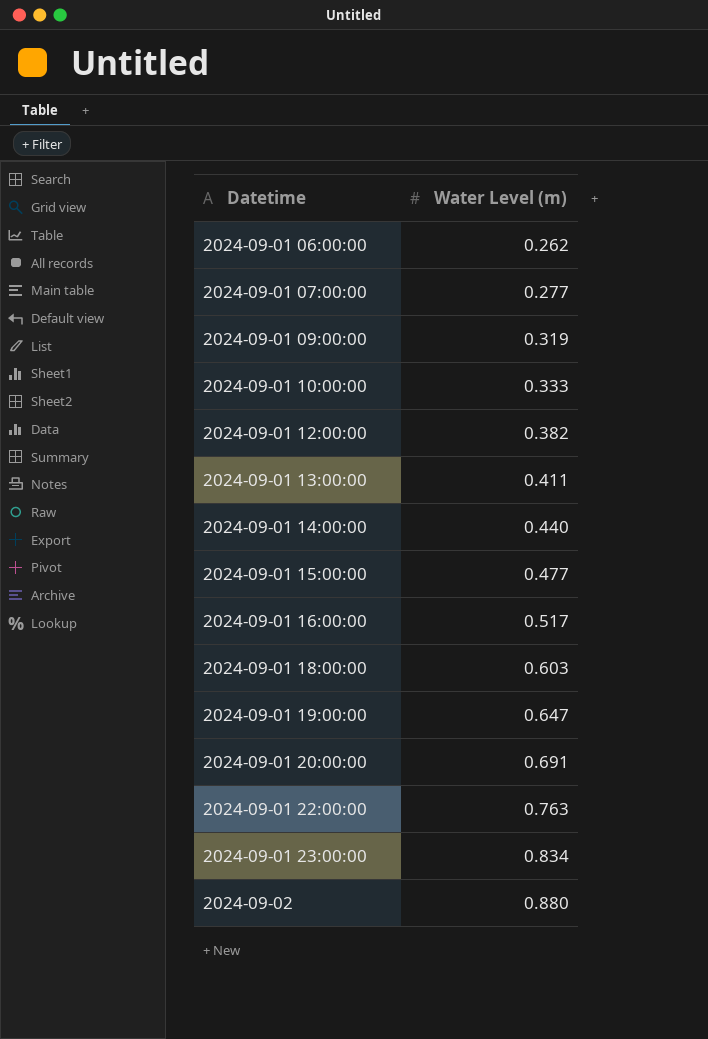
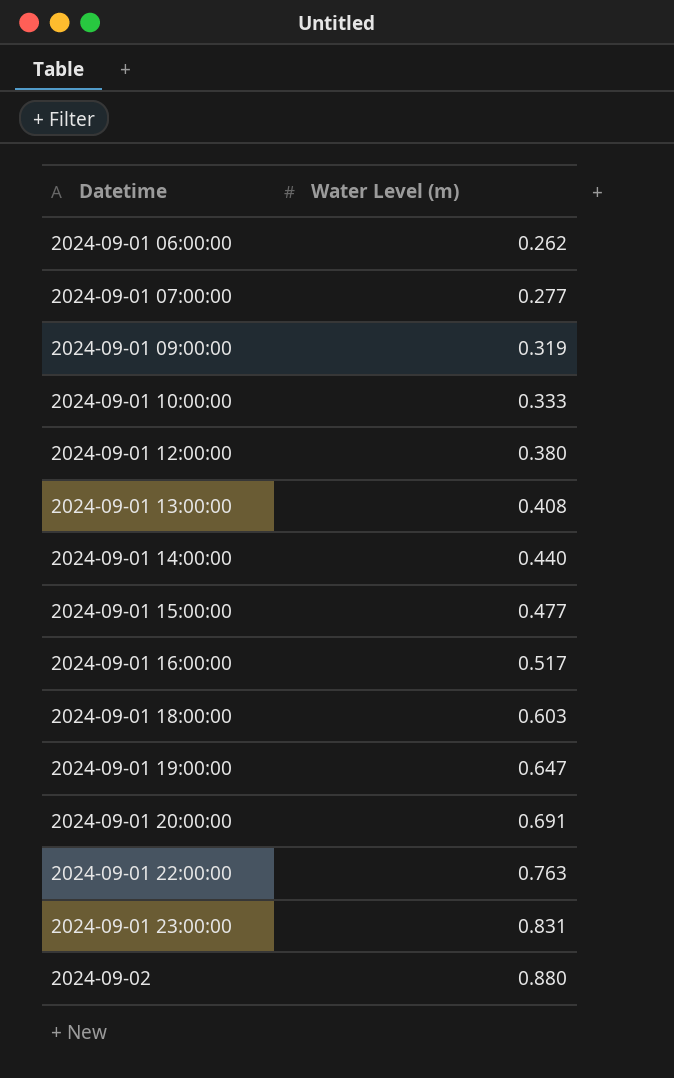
2024-09-01 12:00:00 | Water Level (m): 0.382 -> 0.380
2024-09-01 13:00:00 | Water Level (m): 0.411 -> 0.408
2024-09-01 23:00:00 | Water Level (m): 0.834 -> 0.831

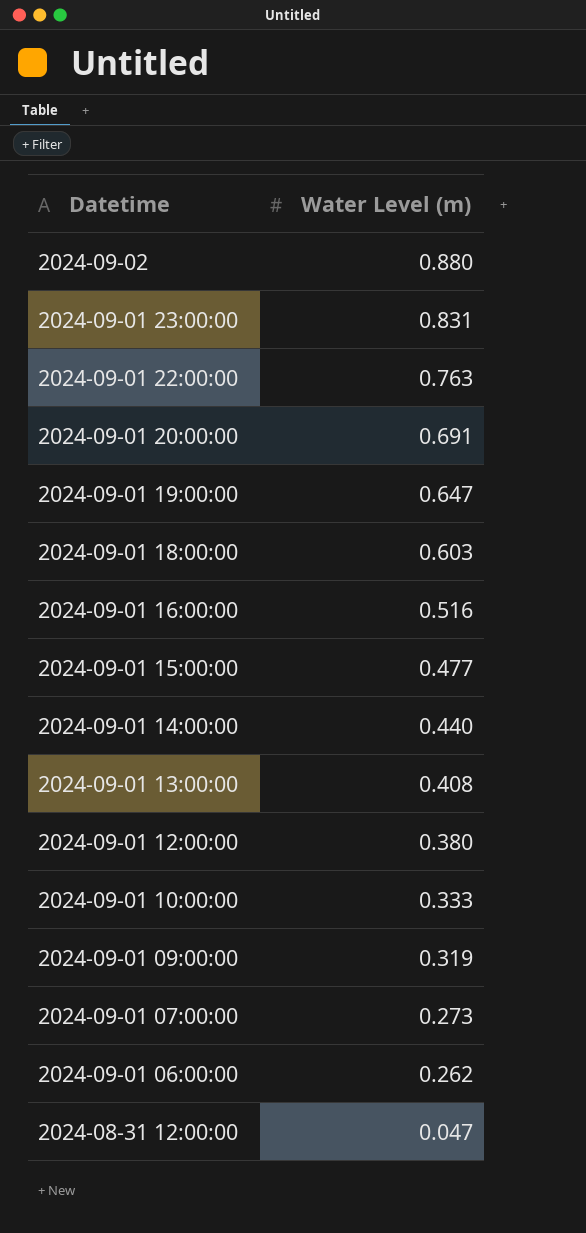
row order: Datetime ascending -> Datetime descending
2024-09-01 16:00:00 | Water Level (m): 0.517 -> 0.516
2024-09-01 07:00:00 | Water Level (m): 0.277 -> 0.273
row 2024-08-31 12:00:00: none -> 0.047

